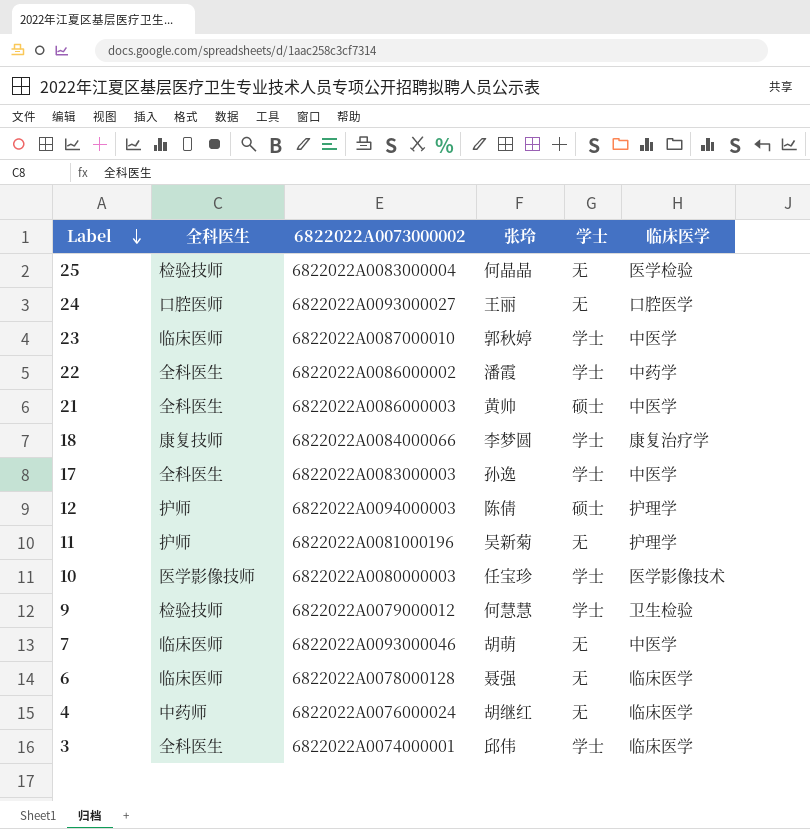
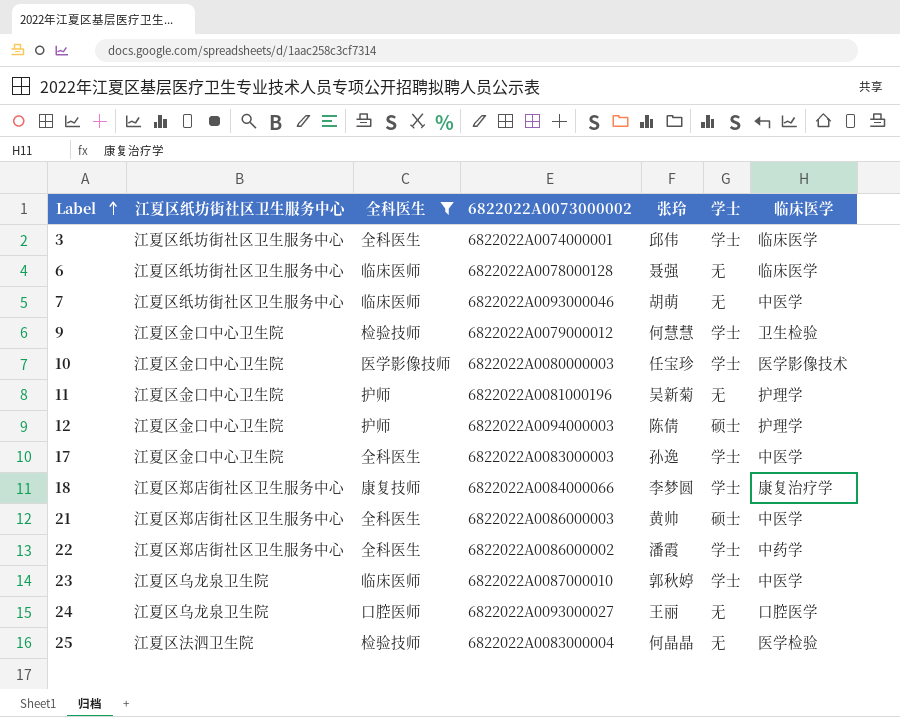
filter: none -> 全科医生 != 中药师
row order: Label descending -> Label ascending
column 江夏区纸坊街社区卫生服务中心 | position: none -> 2

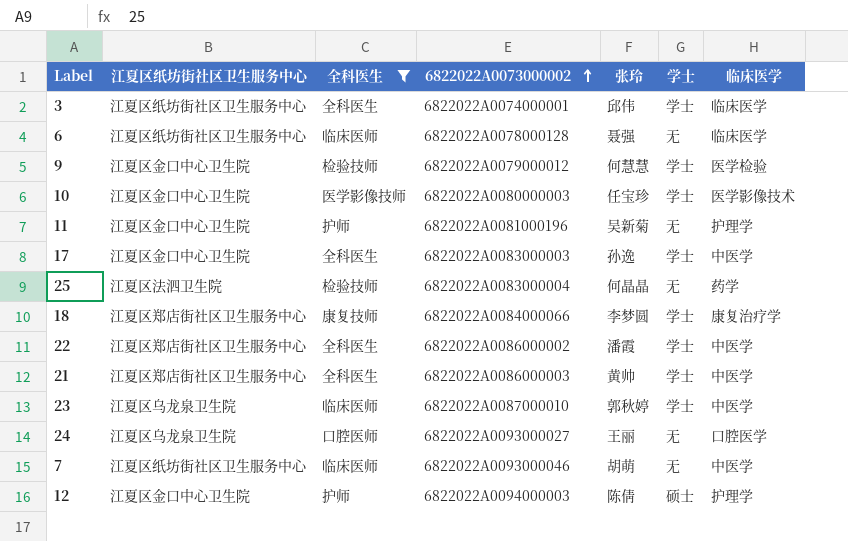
row order: Label ascending -> 6822022A0073000002 ascending
9 | 临床医学: 卫生检验 -> 医学检验
25 | 临床医学: 医学检验 -> 药学
22 | 临床医学: 中药学 -> 中医学
21 | 学士: 硕士 -> 学士

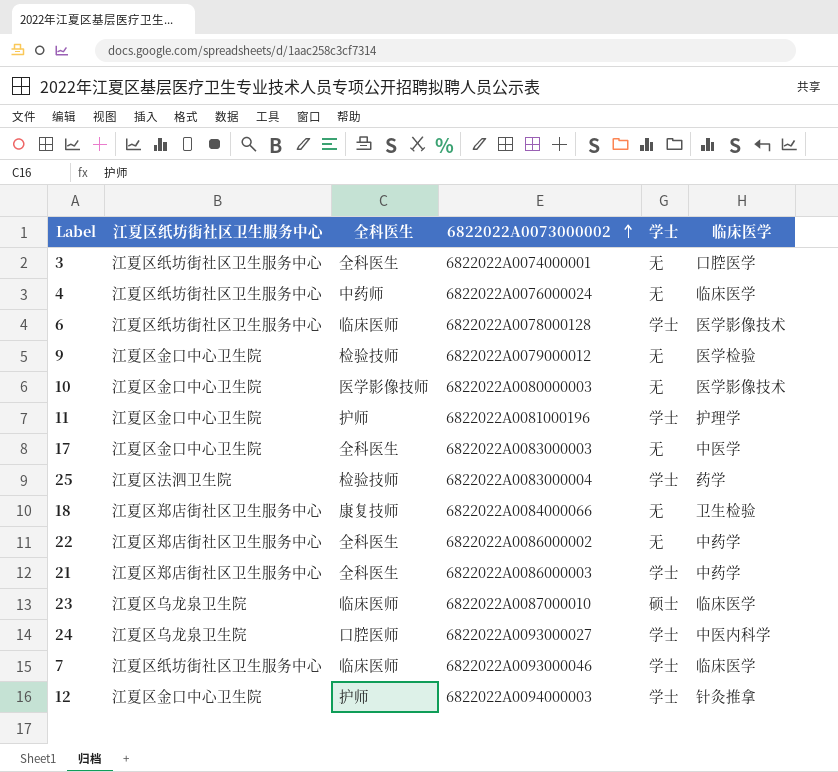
filter: 全科医生 != 中药师 -> none
column 张玲 | position: 5 -> none
3 | 学士: 学士 -> 无
3 | 临床医学: 临床医学 -> 口腔医学
6 | 学士: 无 -> 学士
6 | 临床医学: 临床医学 -> 医学影像技术
9 | 学士: 学士 -> 无
10 | 学士: 学士 -> 无
11 | 学士: 无 -> 学士
17 | 学士: 学士 -> 无
25 | 学士: 无 -> 学士
18 | 学士: 学士 -> 无
18 | 临床医学: 康复治疗学 -> 卫生检验
22 | 学士: 学士 -> 无
22 | 临床医学: 中医学 -> 中药学
21 | 临床医学: 中医学 -> 中药学
23 | 学士: 学士 -> 硕士
23 | 临床医学: 中医学 -> 临床医学
24 | 学士: 无 -> 学士
24 | 临床医学: 口腔医学 -> 中医内科学
7 | 学士: 无 -> 学士
7 | 临床医学: 中医学 -> 临床医学
12 | 学士: 硕士 -> 学士
12 | 临床医学: 护理学 -> 针灸推拿

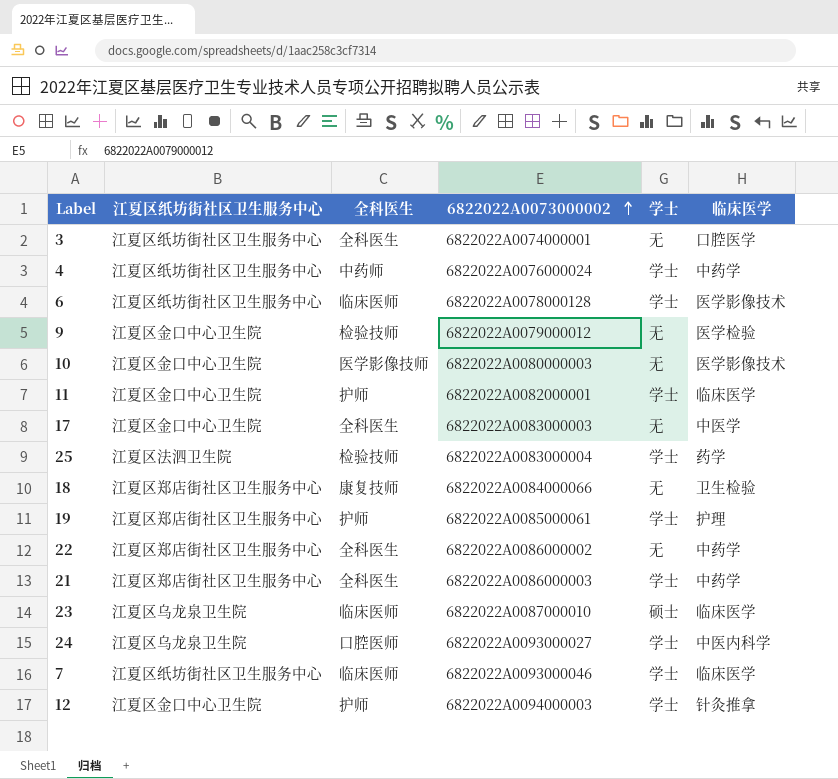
4 | 学士: 无 -> 学士
4 | 临床医学: 临床医学 -> 中药学
11 | 6822022A0073000002: 6822022A0081000196 -> 6822022A0082000001
11 | 临床医学: 护理学 -> 临床医学
row 19: none -> 江夏区郑店街社区卫生服务中心 | 护师 | 6822022A0085000061 | 学士 | 护理

